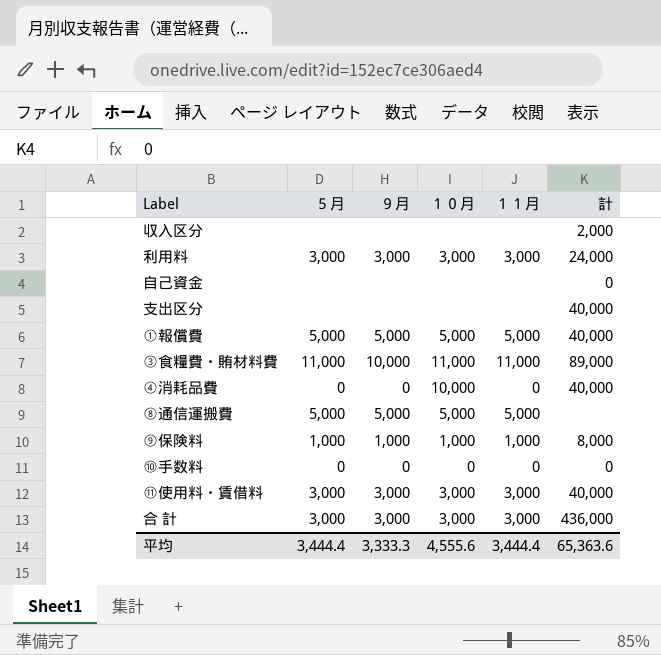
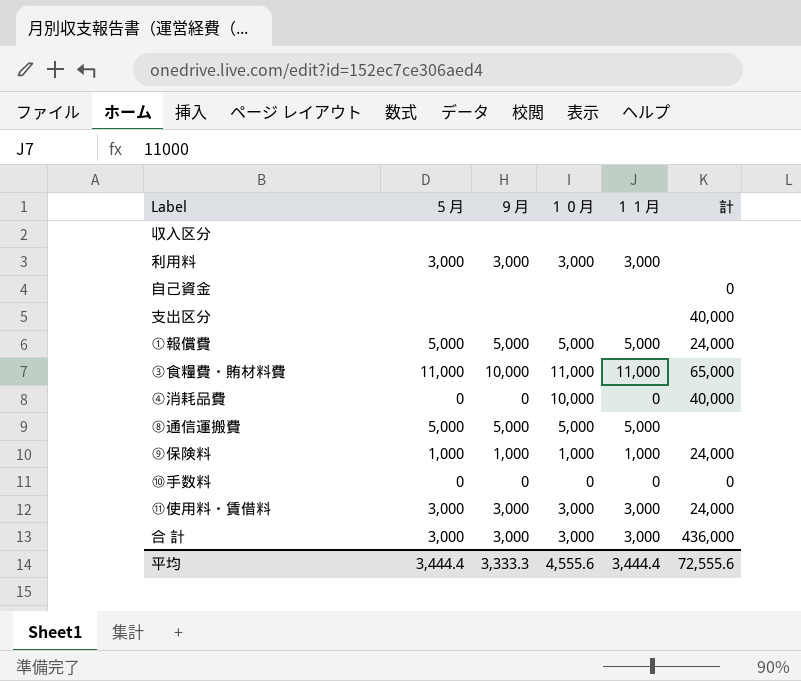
収入区分 | 計: 2,000 -> none
利用料 | 計: 24,000 -> none
①報償費 | 計: 40,000 -> 24,000
③食糧費・賄材料費 | 計: 89,000 -> 65,000
⑨保険料 | 計: 8,000 -> 24,000
⑪使用料・賃借料 | 計: 40,000 -> 24,000
平均 | 計: 65,363.6 -> 72,555.6

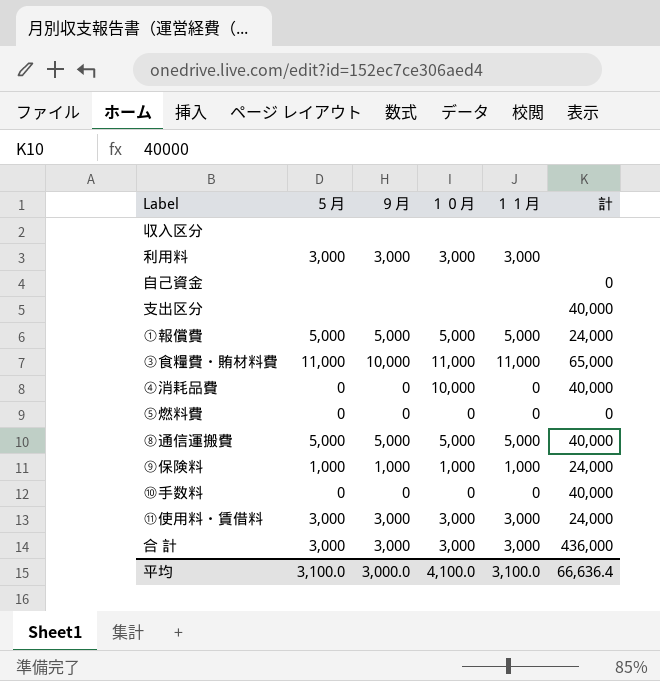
row ⑤燃料費: none -> 0 | 0 | 0 | 0 | 0
⑧通信運搬費 | 計: none -> 40,000
⑩手数料 | 計: 0 -> 40,000
平均 | ５月: 3,444.4 -> 3,100.0
平均 | ９月: 3,333.3 -> 3,000.0
平均 | １０月: 4,555.6 -> 4,100.0
平均 | １１月: 3,444.4 -> 3,100.0
平均 | 計: 72,555.6 -> 66,636.4

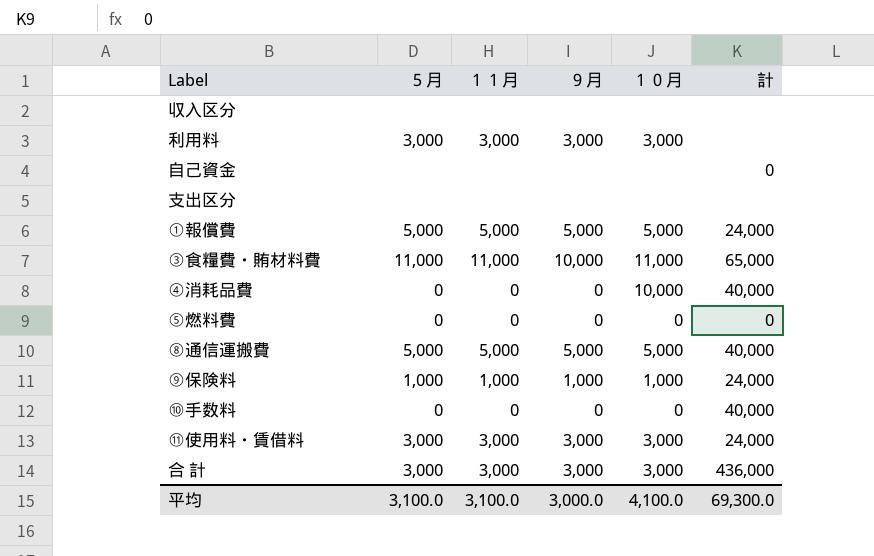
column １１月 | position: 5 -> 3
支出区分 | 計: 40,000 -> none
平均 | 計: 66,636.4 -> 69,300.0

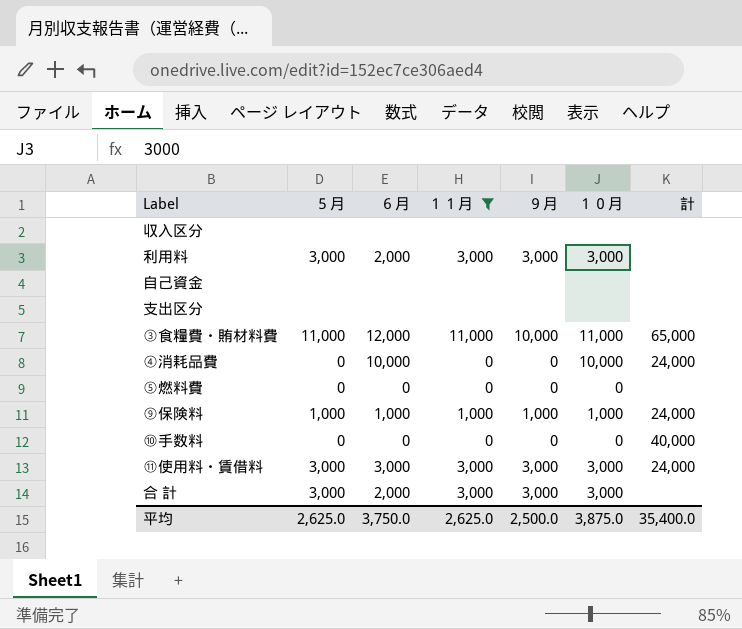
filter: none -> １１月 != 5,000
column ６月 | position: none -> 3
自己資金 | 計: 0 -> none
④消耗品費 | 計: 40,000 -> 24,000
⑤燃料費 | 計: 0 -> none
合 計 | 計: 436,000 -> none
平均 | ５月: 3,100.0 -> 2,625.0
平均 | １１月: 3,100.0 -> 2,625.0
平均 | ９月: 3,000.0 -> 2,500.0
平均 | １０月: 4,100.0 -> 3,875.0
平均 | 計: 69,300.0 -> 35,400.0

